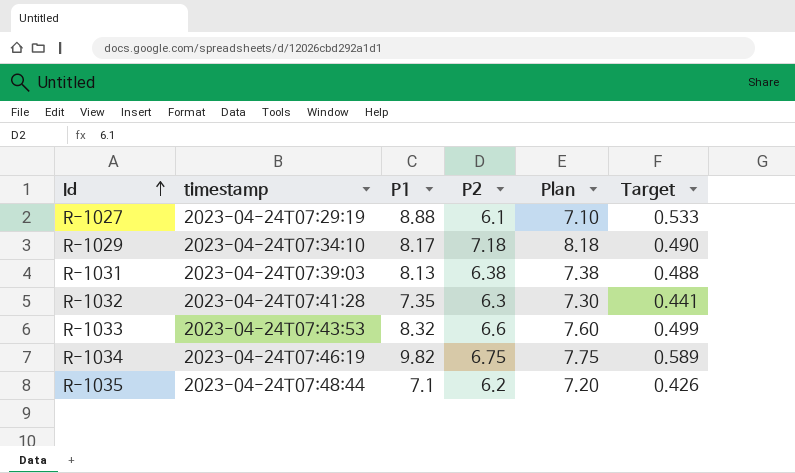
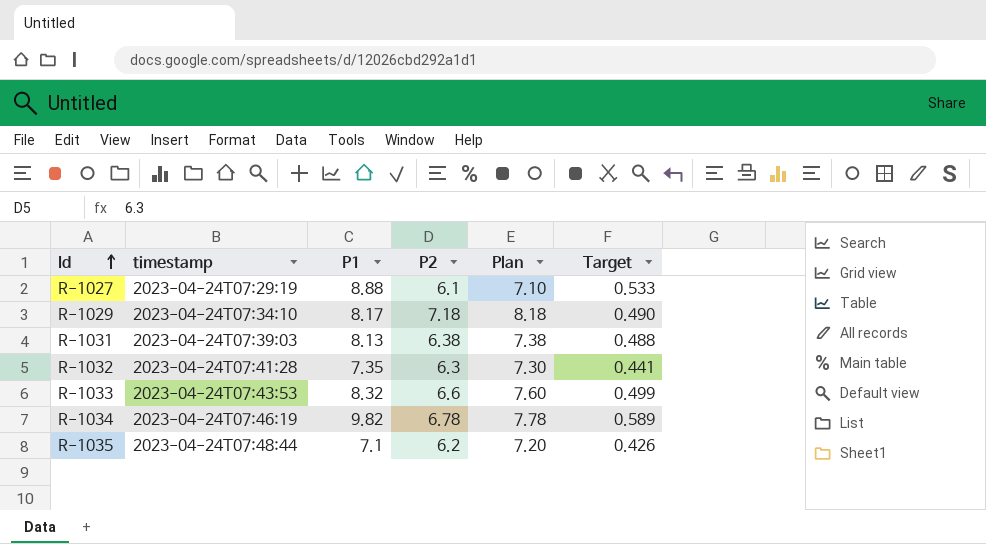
R-1034 | P2: 6.75 -> 6.78
R-1034 | Plan: 7.75 -> 7.78

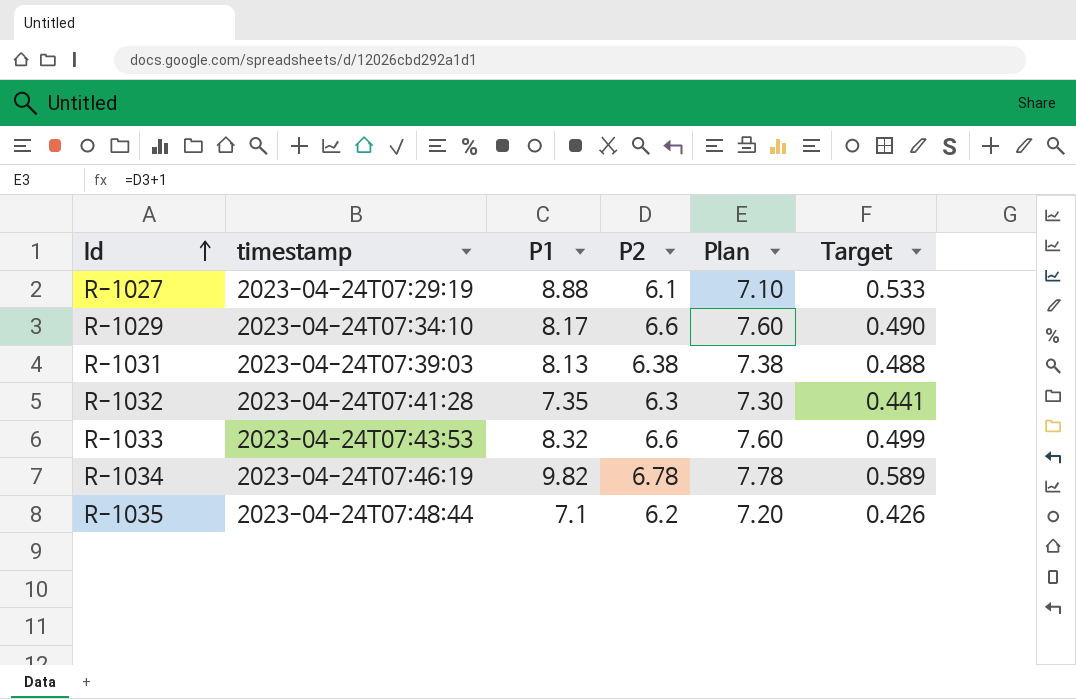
R-1029 | P2: 7.18 -> 6.6
R-1029 | Plan: 8.18 -> 7.60

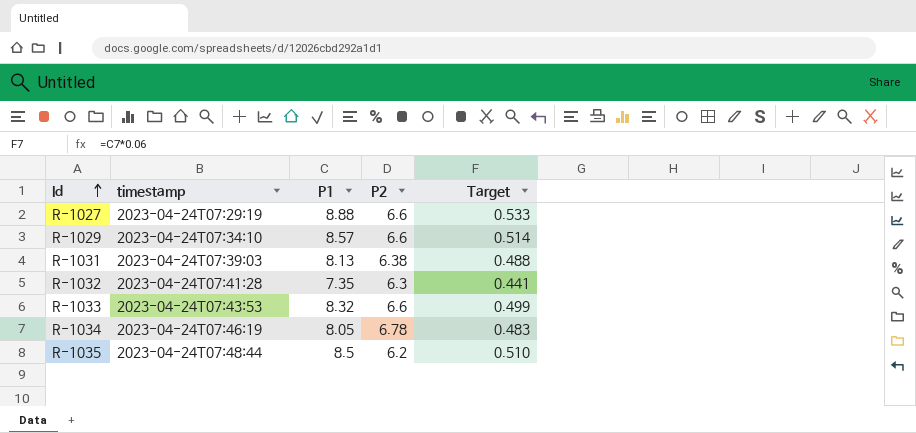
column Plan | formula: [P2] + 1 -> none
R-1027 | P2: 6.1 -> 6.6
R-1029 | P1: 8.17 -> 8.57
R-1029 | Target: 0.490 -> 0.514
R-1034 | P1: 9.82 -> 8.05
R-1034 | Target: 0.589 -> 0.483
R-1035 | P1: 7.1 -> 8.5
R-1035 | Target: 0.426 -> 0.510

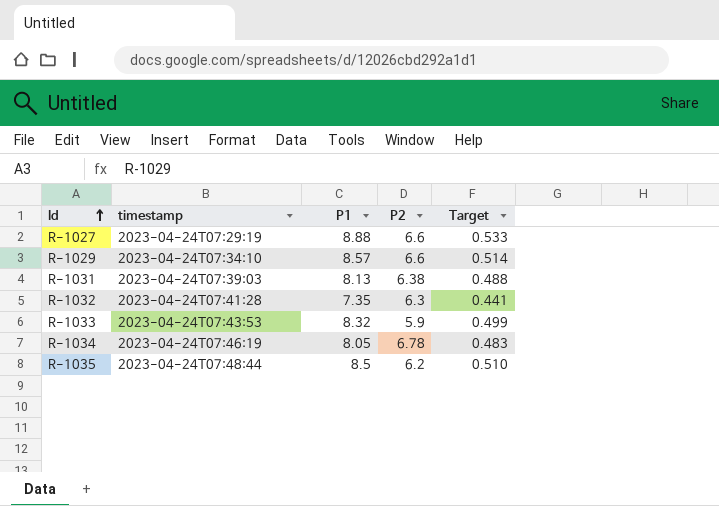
R-1033 | P2: 6.6 -> 5.9

